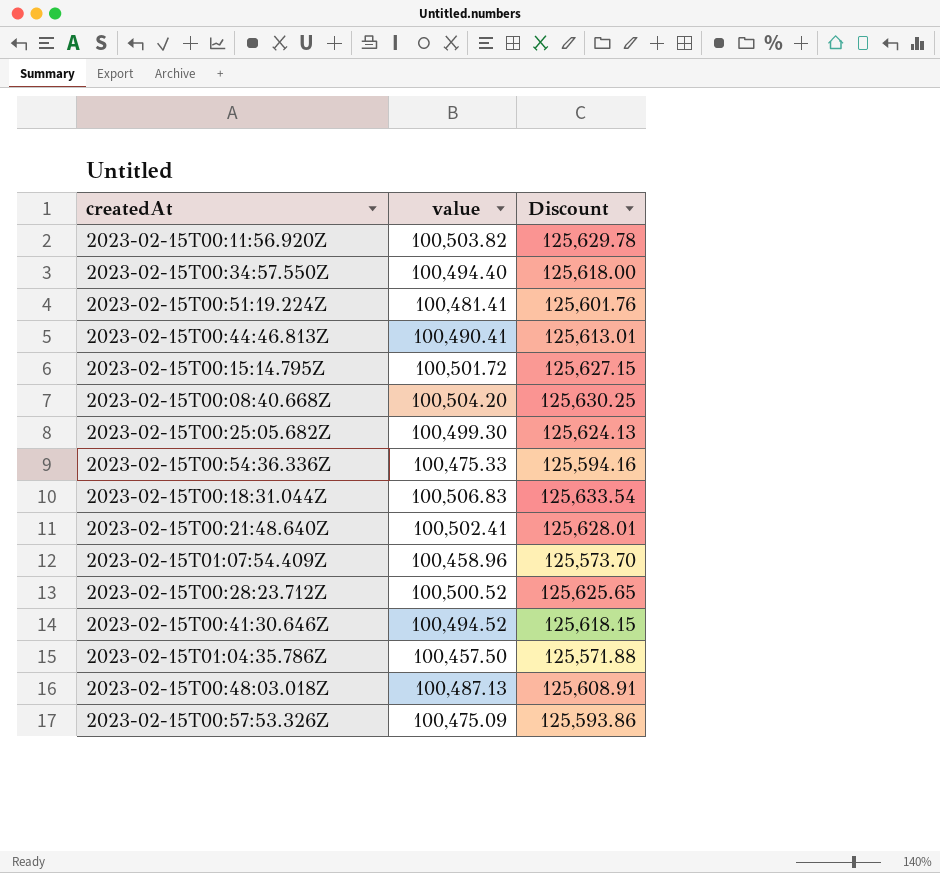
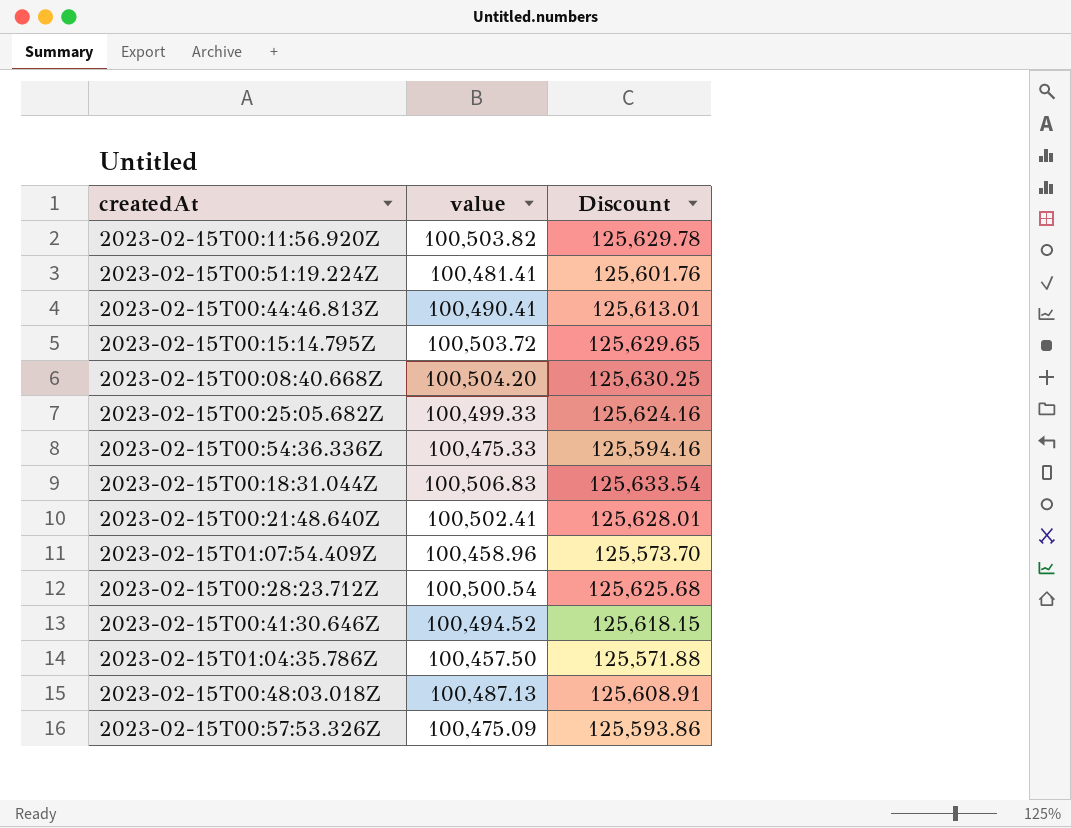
row 2023-02-15T00:34:57.550Z: 100,494.40 | 125,618.00 -> none
2023-02-15T00:15:14.795Z | value: 100,501.72 -> 100,503.72
2023-02-15T00:15:14.795Z | Discount: 125,627.15 -> 125,629.65
2023-02-15T00:25:05.682Z | value: 100,499.30 -> 100,499.33
2023-02-15T00:25:05.682Z | Discount: 125,624.13 -> 125,624.16
2023-02-15T00:28:23.712Z | value: 100,500.52 -> 100,500.54
2023-02-15T00:28:23.712Z | Discount: 125,625.65 -> 125,625.68

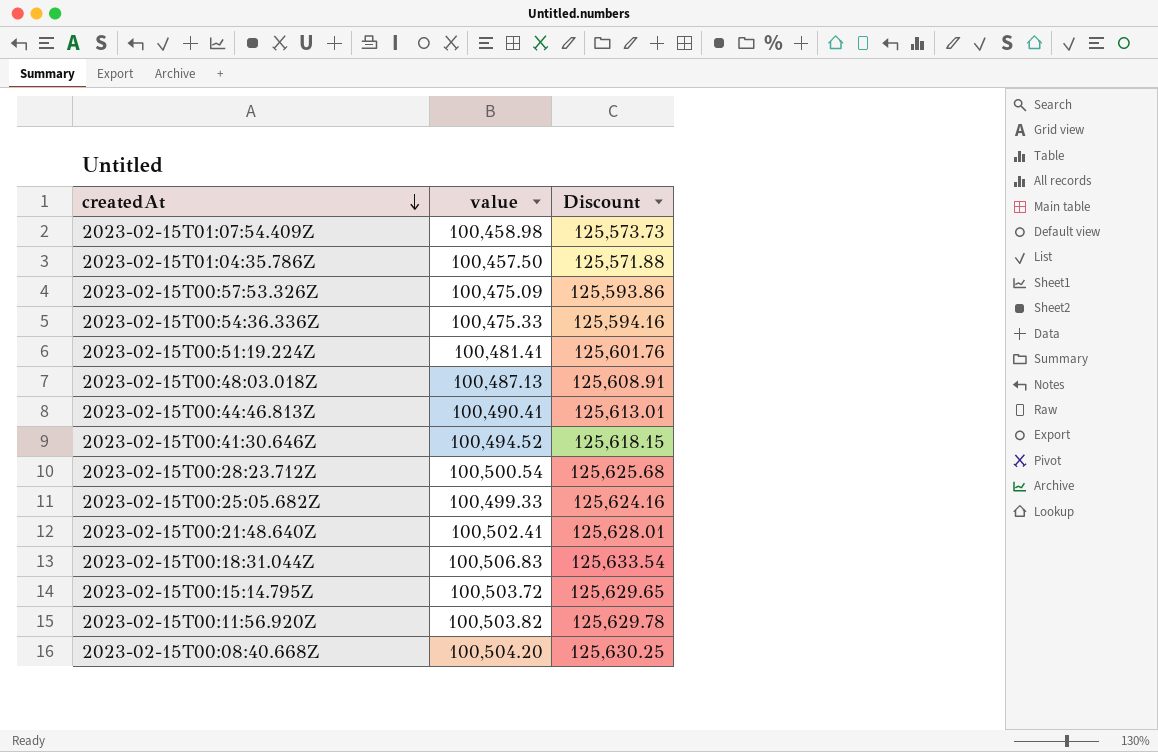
row order: none -> createdAt descending
2023-02-15T01:07:54.409Z | value: 100,458.96 -> 100,458.98
2023-02-15T01:07:54.409Z | Discount: 125,573.70 -> 125,573.73

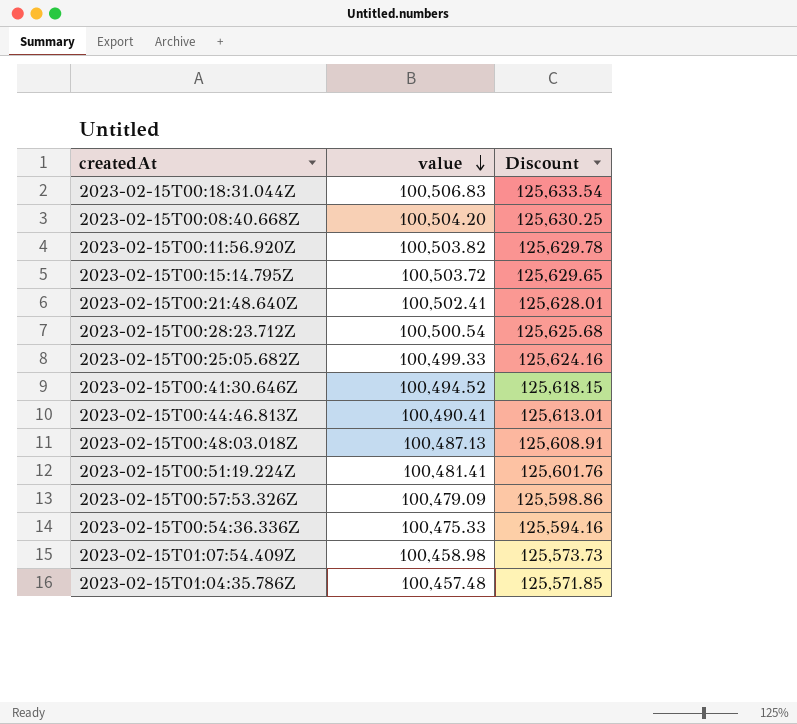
row order: createdAt descending -> value descending
2023-02-15T00:57:53.326Z | value: 100,475.09 -> 100,479.09
2023-02-15T00:57:53.326Z | Discount: 125,593.86 -> 125,598.86
2023-02-15T01:04:35.786Z | value: 100,457.50 -> 100,457.48
2023-02-15T01:04:35.786Z | Discount: 125,571.88 -> 125,571.85

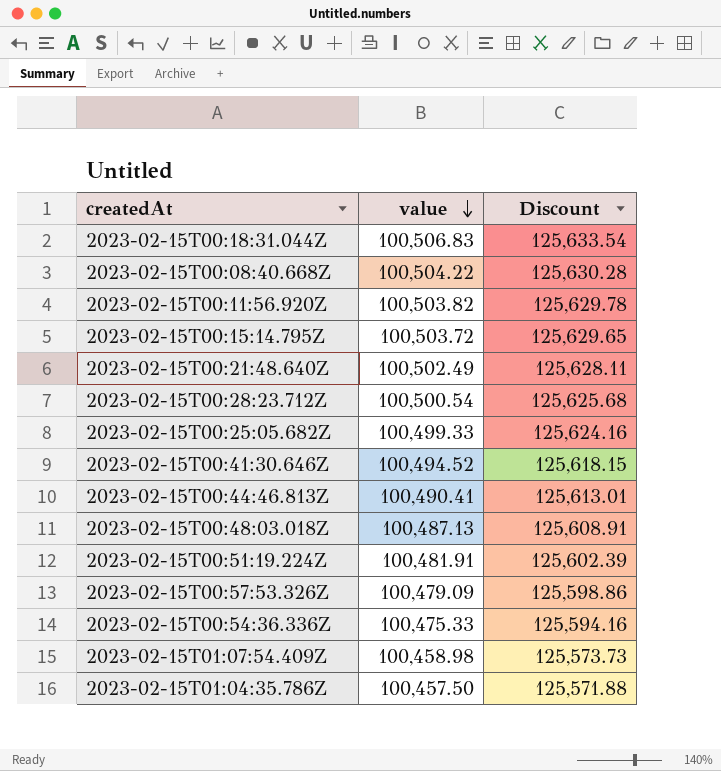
2023-02-15T00:08:40.668Z | value: 100,504.20 -> 100,504.22
2023-02-15T00:08:40.668Z | Discount: 125,630.25 -> 125,630.28
2023-02-15T00:21:48.640Z | value: 100,502.41 -> 100,502.49
2023-02-15T00:21:48.640Z | Discount: 125,628.01 -> 125,628.11
2023-02-15T00:51:19.224Z | value: 100,481.41 -> 100,481.91
2023-02-15T00:51:19.224Z | Discount: 125,601.76 -> 125,602.39
2023-02-15T01:04:35.786Z | value: 100,457.48 -> 100,457.50
2023-02-15T01:04:35.786Z | Discount: 125,571.85 -> 125,571.88

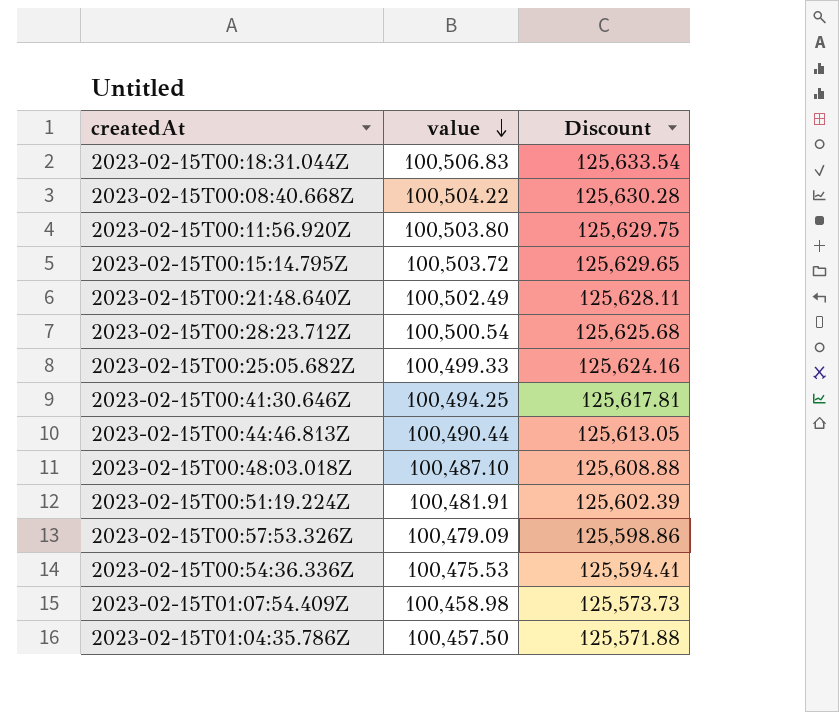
2023-02-15T00:11:56.920Z | value: 100,503.82 -> 100,503.80
2023-02-15T00:11:56.920Z | Discount: 125,629.78 -> 125,629.75
2023-02-15T00:41:30.646Z | value: 100,494.52 -> 100,494.25
2023-02-15T00:41:30.646Z | Discount: 125,618.15 -> 125,617.81
2023-02-15T00:44:46.813Z | value: 100,490.41 -> 100,490.44
2023-02-15T00:44:46.813Z | Discount: 125,613.01 -> 125,613.05
2023-02-15T00:48:03.018Z | value: 100,487.13 -> 100,487.10
2023-02-15T00:48:03.018Z | Discount: 125,608.91 -> 125,608.88
2023-02-15T00:54:36.336Z | value: 100,475.33 -> 100,475.53
2023-02-15T00:54:36.336Z | Discount: 125,594.16 -> 125,594.41

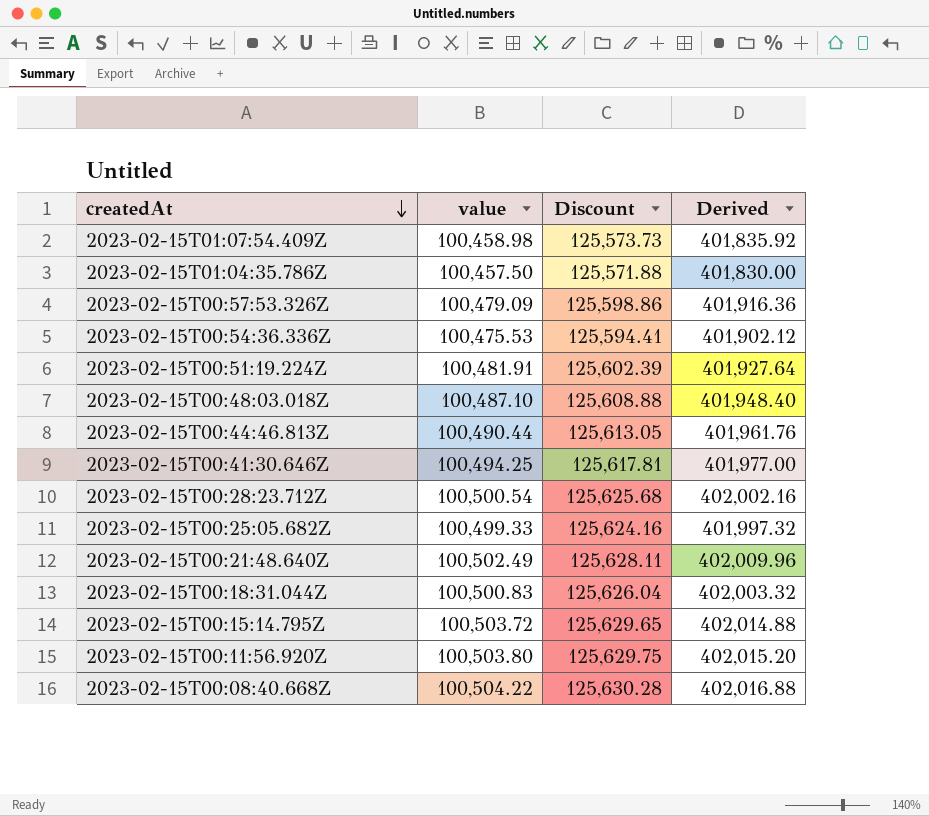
row order: value descending -> createdAt descending
column Derived | formula: none -> [value] * 4
2023-02-15T00:18:31.044Z | value: 100,506.83 -> 100,500.83
2023-02-15T00:18:31.044Z | Discount: 125,633.54 -> 125,626.04

